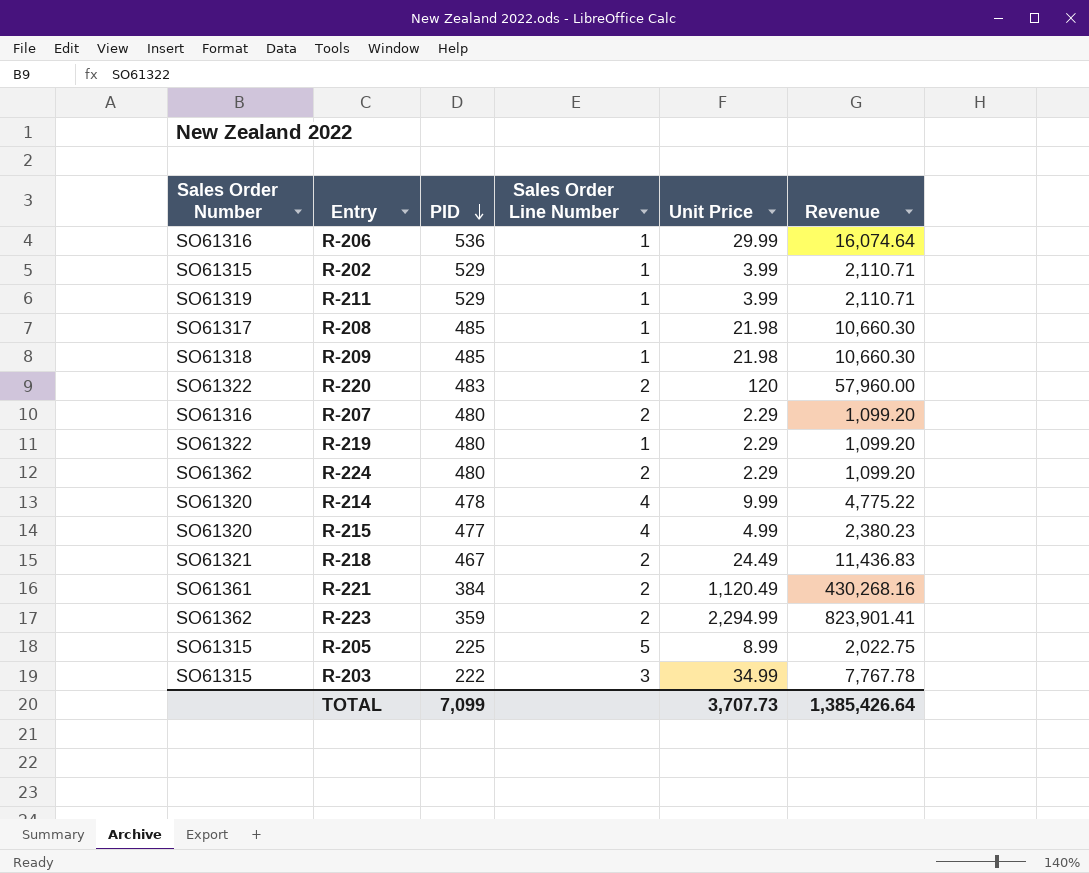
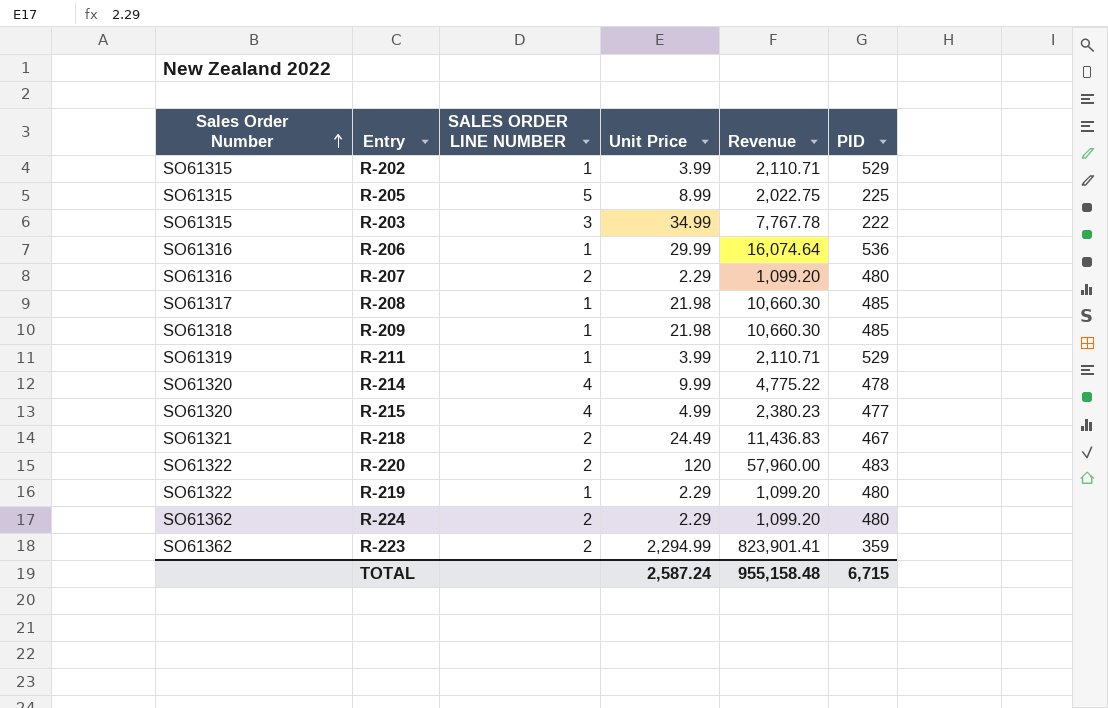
row order: PID descending -> Sales Order Number ascending
column name: Sales Order Line Number -> SALES ORDER LINE NUMBER
column PID | position: 3 -> 6
row R-221: SO61361 | 384 | 2 | 1,120.49 | 430,268.16 -> none
TOTAL | Unit Price: 3,707.73 -> 2,587.24
TOTAL | Revenue: 1,385,426.64 -> 955,158.48
TOTAL | PID: 7,099 -> 6,715

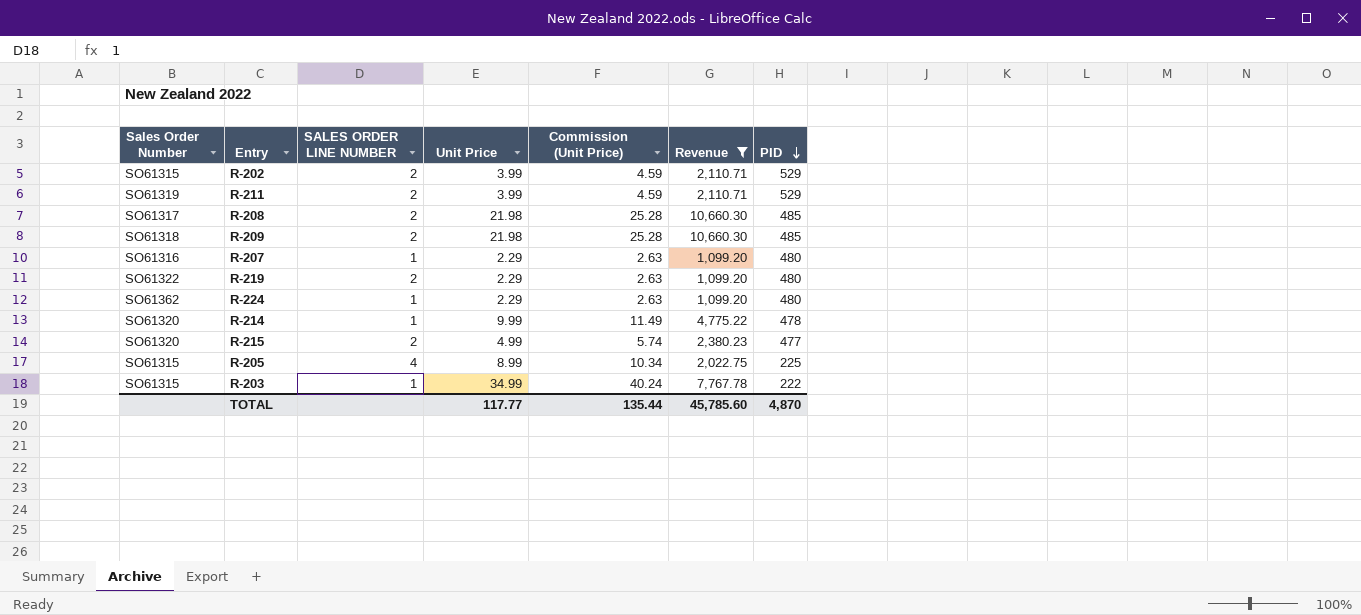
filter: none -> Revenue <= 10,660.30
row order: Sales Order Number ascending -> PID descending
column Commission (Unit Price) | formula: none -> [Unit Price] * 1.15
R-202 | SALES ORDER LINE NUMBER: 1 -> 2
R-211 | SALES ORDER LINE NUMBER: 1 -> 2
R-208 | SALES ORDER LINE NUMBER: 1 -> 2
R-209 | SALES ORDER LINE NUMBER: 1 -> 2
R-207 | SALES ORDER LINE NUMBER: 2 -> 1
R-219 | SALES ORDER LINE NUMBER: 1 -> 2
R-224 | SALES ORDER LINE NUMBER: 2 -> 1
R-214 | SALES ORDER LINE NUMBER: 4 -> 1
R-215 | SALES ORDER LINE NUMBER: 4 -> 2
R-205 | SALES ORDER LINE NUMBER: 5 -> 4
R-203 | SALES ORDER LINE NUMBER: 3 -> 1
TOTAL | Unit Price: 2,587.24 -> 117.77
TOTAL | Revenue: 955,158.48 -> 45,785.60
TOTAL | PID: 6,715 -> 4,870

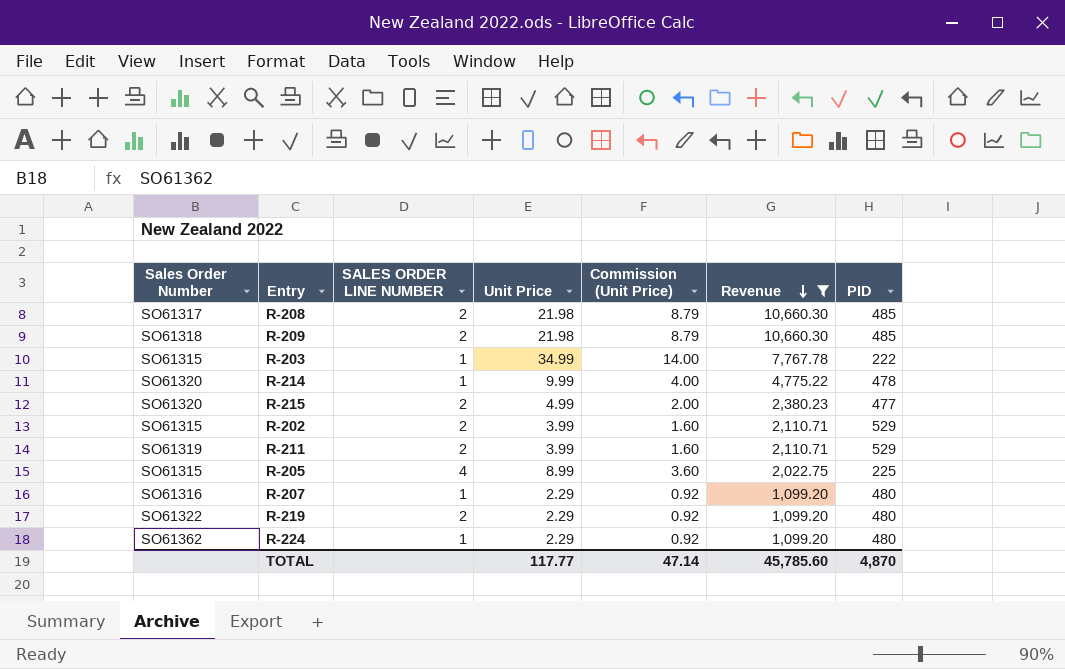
row order: PID descending -> Revenue descending
column Commission (Unit Price) | formula: [Unit Price] * 1.15 -> [Unit Price] * 0.4
TOTAL | Commission (Unit Price): 135.44 -> 47.14

